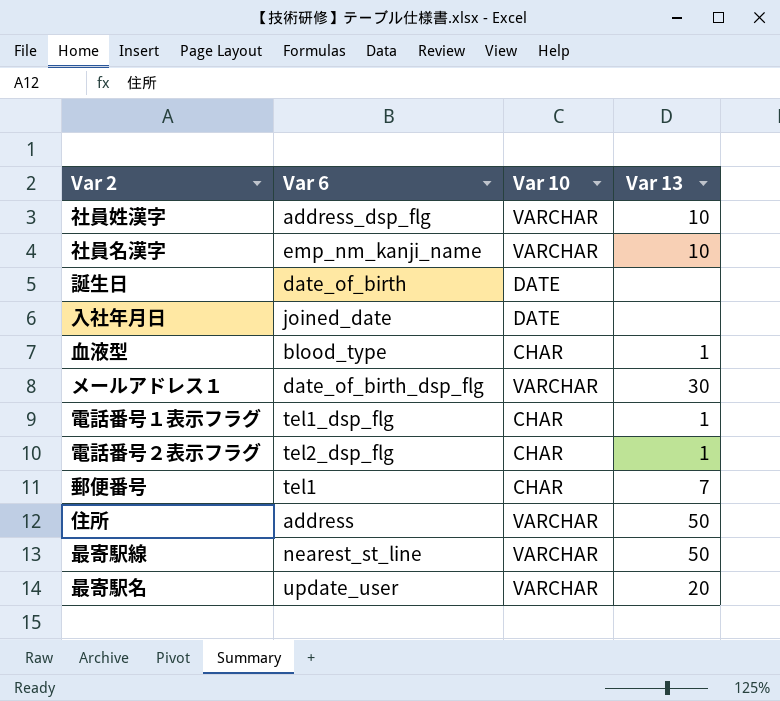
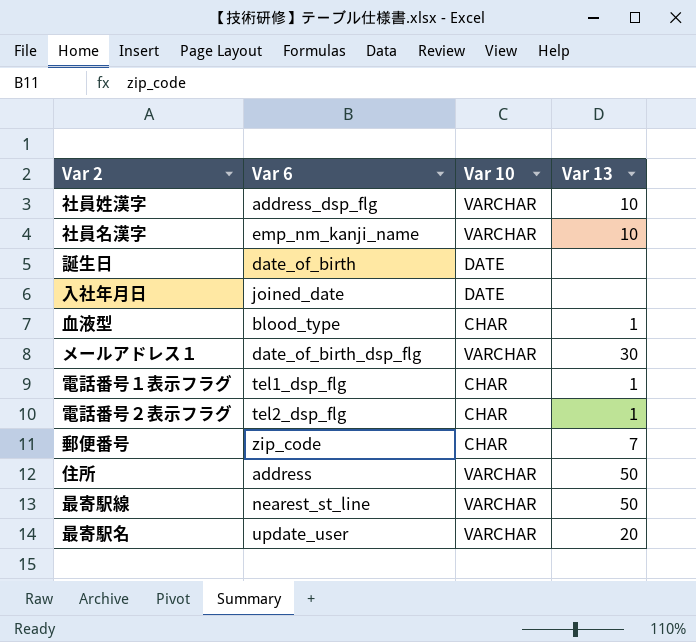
郵便番号 | Var 6: tel1 -> zip_code

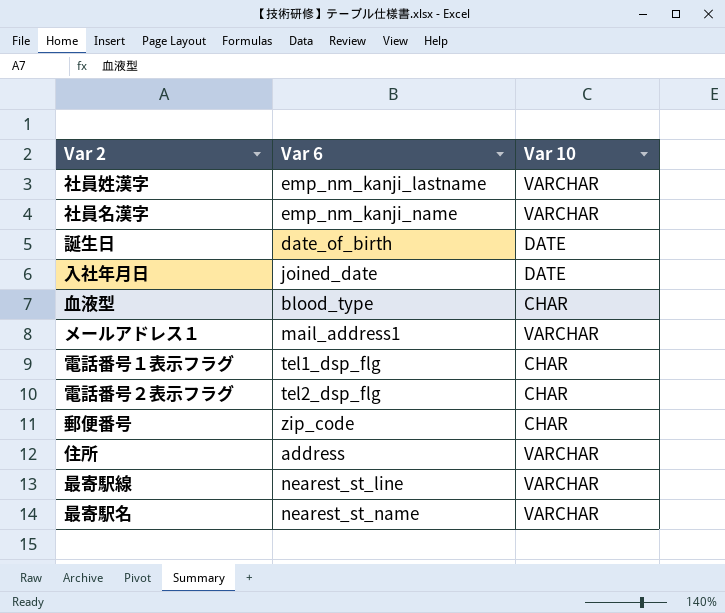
column Var 13 | position: 4 -> none
社員姓漢字 | Var 6: address_dsp_flg -> emp_nm_kanji_lastname
メールアドレス１ | Var 6: date_of_birth_dsp_flg -> mail_address1
最寄駅名 | Var 6: update_user -> nearest_st_name

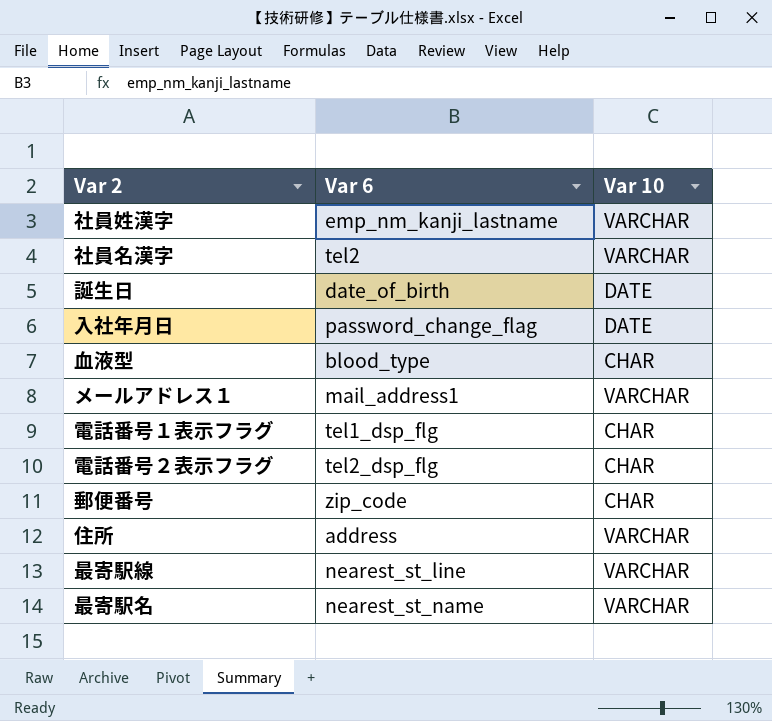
社員名漢字 | Var 6: emp_nm_kanji_name -> tel2
入社年月日 | Var 6: joined_date -> password_change_flag

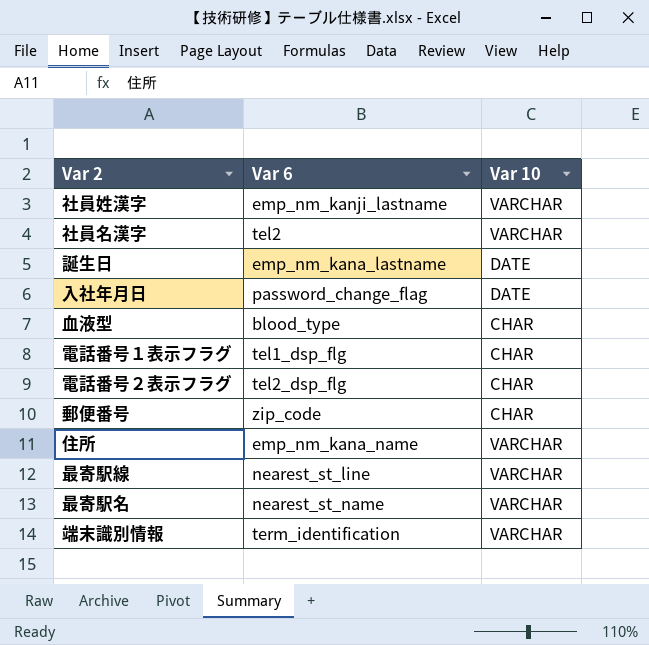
row メールアドレス１: mail_address1 | VARCHAR -> none
誕生日 | Var 6: date_of_birth -> emp_nm_kana_lastname
住所 | Var 6: address -> emp_nm_kana_name
row 端末識別情報: none -> term_identification | VARCHAR

